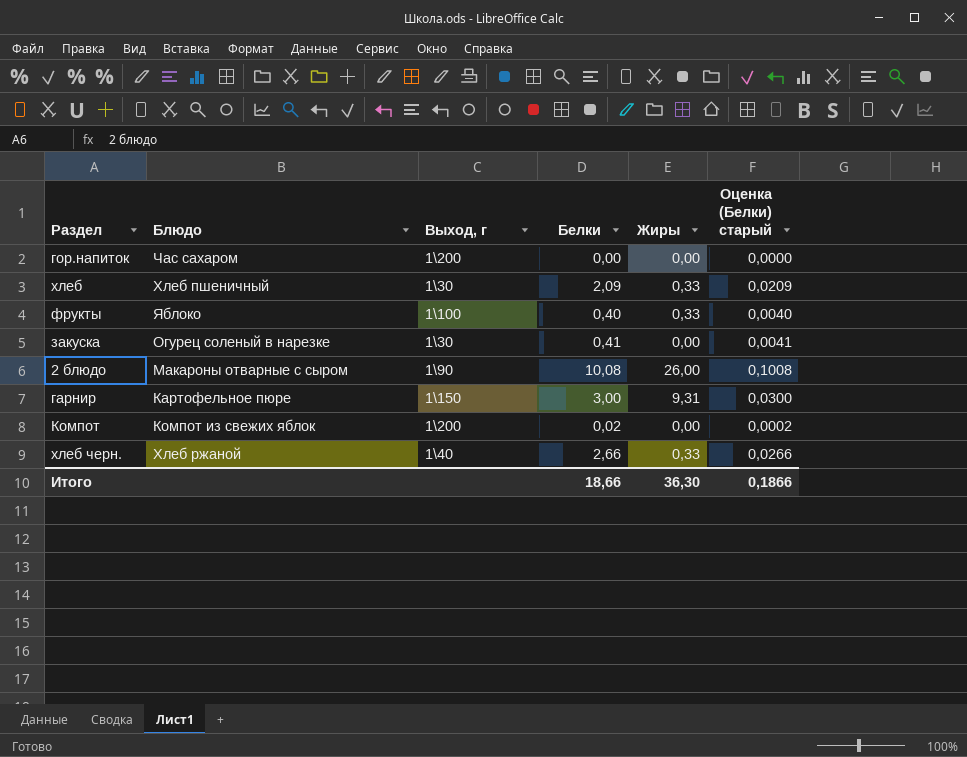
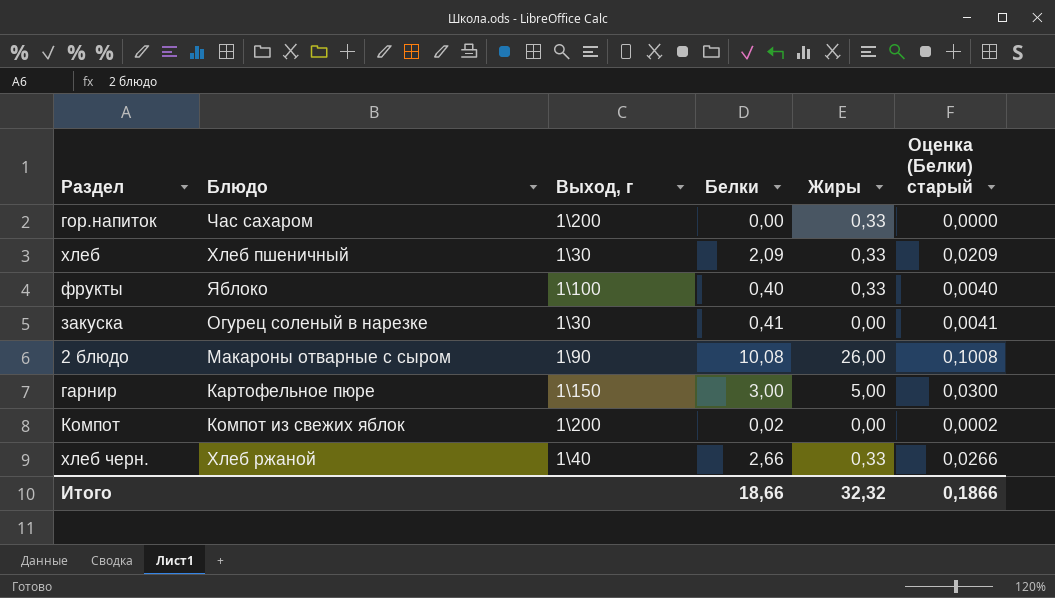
гор.напиток | Жиры: 0,00 -> 0,33
гарнир | Жиры: 9,31 -> 5,00
Итого | Жиры: 36,30 -> 32,32

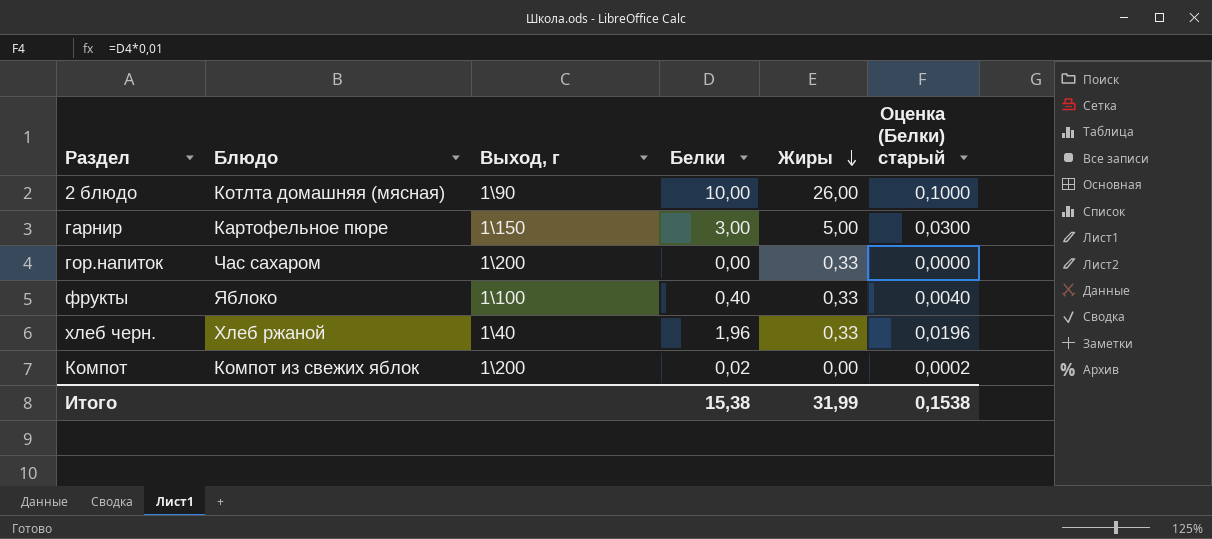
row order: none -> Жиры descending
row хлеб: Хлеб пшеничный | 1\30 | 2,09 | 0,33 | 0,0209 -> none
row закуска: Огурец соленый в нарезке | 1\30 | 0,41 | 0,00 | 0,0041 -> none
2 блюдо | Блюдо: Макароны отварные с сыром -> Котлта домашняя (мясная)
2 блюдо | Белки: 10,08 -> 10,00
2 блюдо | Оценка (Белки) старый: 0,1008 -> 0,1000
хлеб черн. | Белки: 2,66 -> 1,96
хлеб черн. | Оценка (Белки) старый: 0,0266 -> 0,0196
Итого | Белки: 18,66 -> 15,38
Итого | Жиры: 32,32 -> 31,99
Итого | Оценка (Белки) старый: 0,1866 -> 0,1538

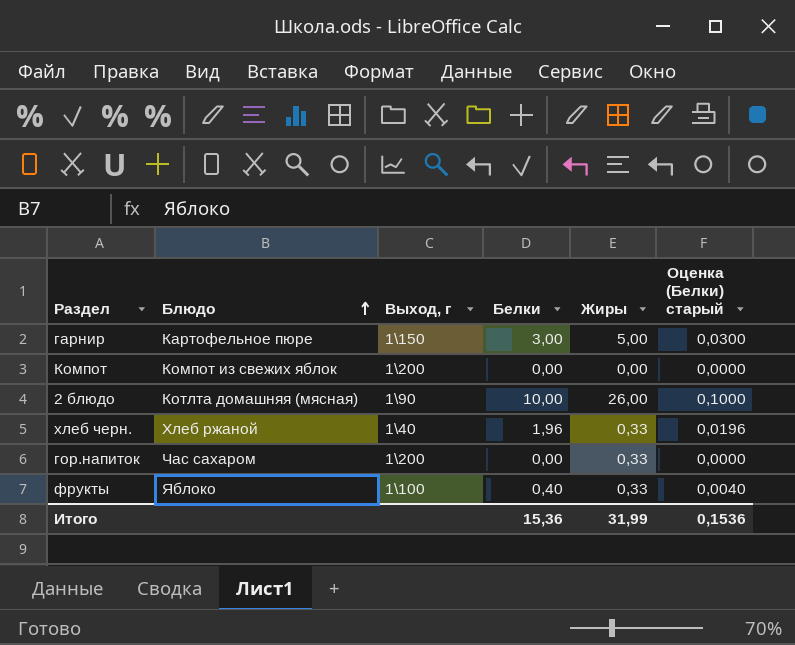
row order: Жиры descending -> Блюдо ascending
Компот | Белки: 0,02 -> 0,00
Компот | Оценка (Белки) старый: 0,0002 -> 0,0000
Итого | Белки: 15,38 -> 15,36
Итого | Оценка (Белки) старый: 0,1538 -> 0,1536

